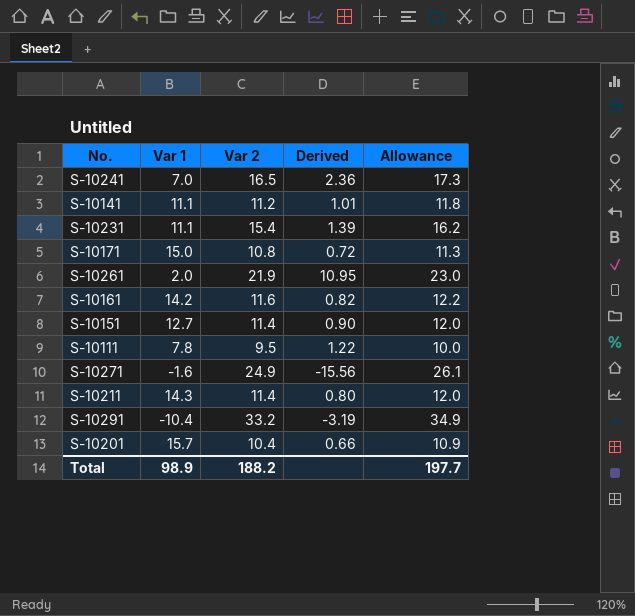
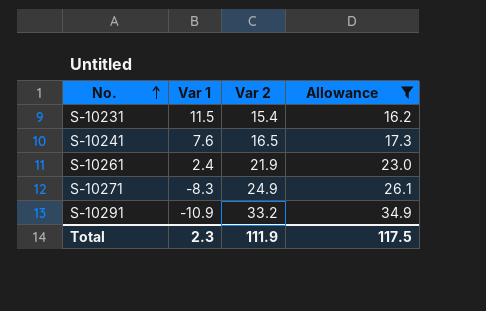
filter: none -> Allowance >= 16.2
row order: none -> No. ascending
column Derived | formula: [Var 2] / [Var 1] -> none
S-10231 | Var 1: 11.1 -> 11.5
S-10241 | Var 1: 7.0 -> 7.6
S-10261 | Var 1: 2.0 -> 2.4
S-10271 | Var 1: -1.6 -> -8.3
S-10291 | Var 1: -10.4 -> -10.9
Total | Var 1: 98.9 -> 2.3
Total | Var 2: 188.2 -> 111.9
Total | Allowance: 197.7 -> 117.5

